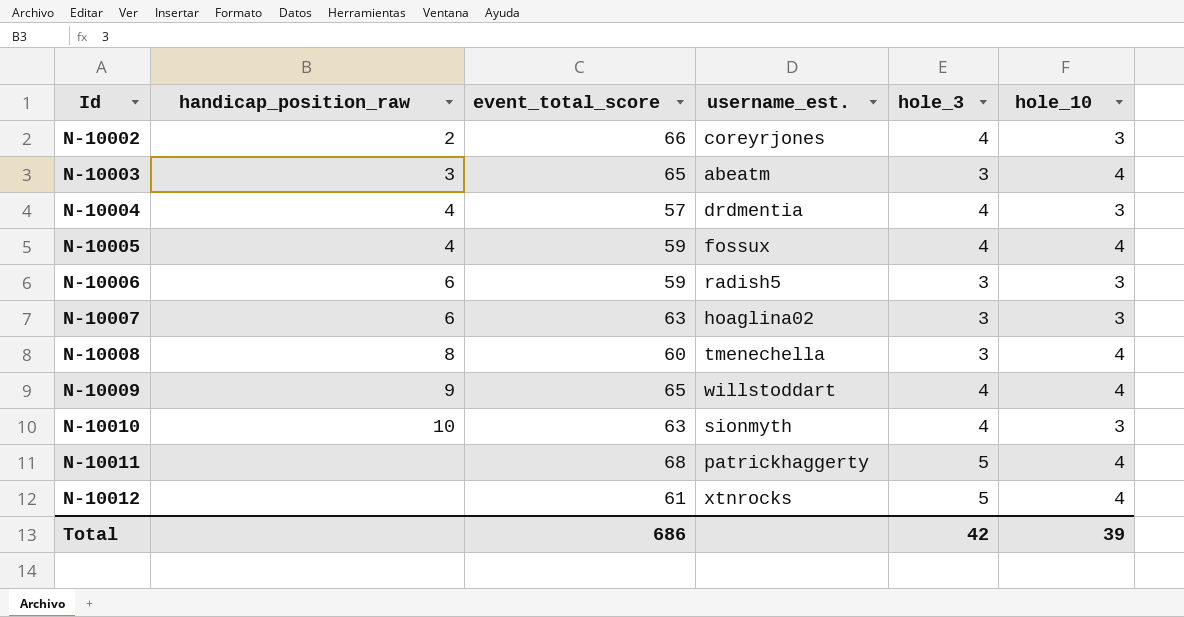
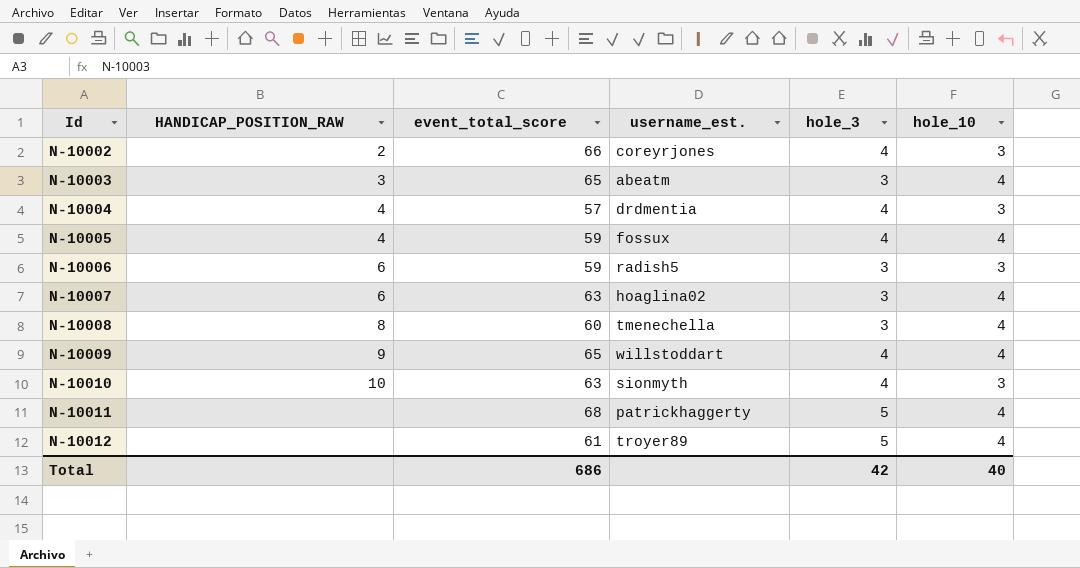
column name: handicap_position_raw -> HANDICAP_POSITION_RAW
N-10007 | hole_10: 3 -> 4
N-10012 | username_est.: xtnrocks -> troyer89
Total | hole_10: 39 -> 40

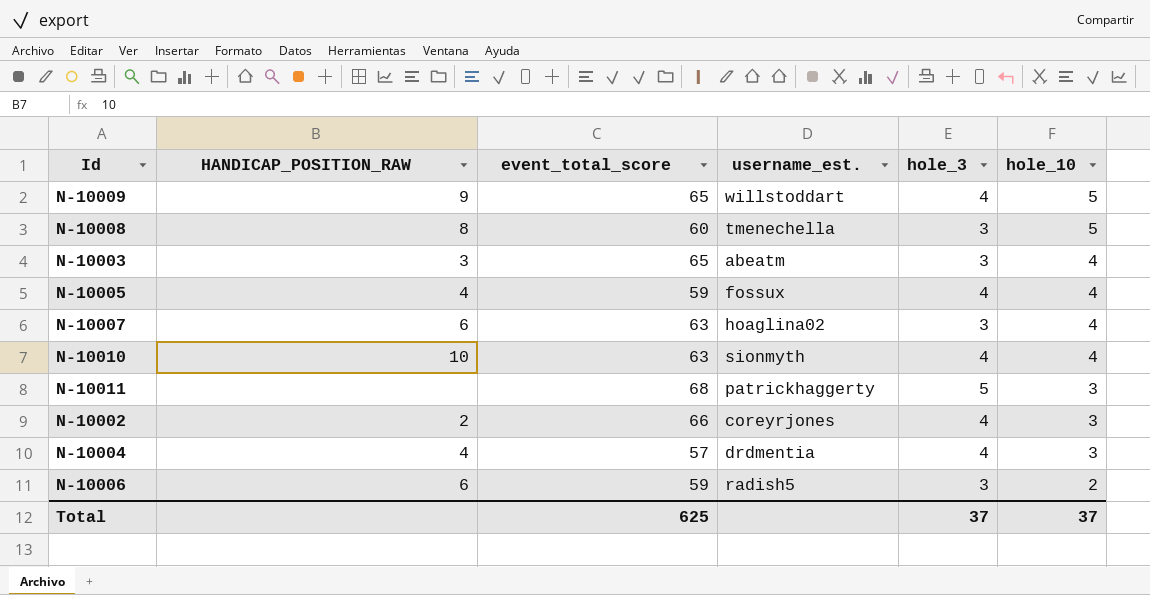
row order: Id ascending -> hole_10 descending
row N-10012: none | 61 | troyer89 | 5 | 4 -> none
N-10009 | hole_10: 4 -> 5
N-10008 | hole_10: 4 -> 5
N-10010 | hole_10: 3 -> 4
N-10011 | hole_10: 4 -> 3
N-10006 | hole_10: 3 -> 2
Total | event_total_score: 686 -> 625
Total | hole_3: 42 -> 37
Total | hole_10: 40 -> 37

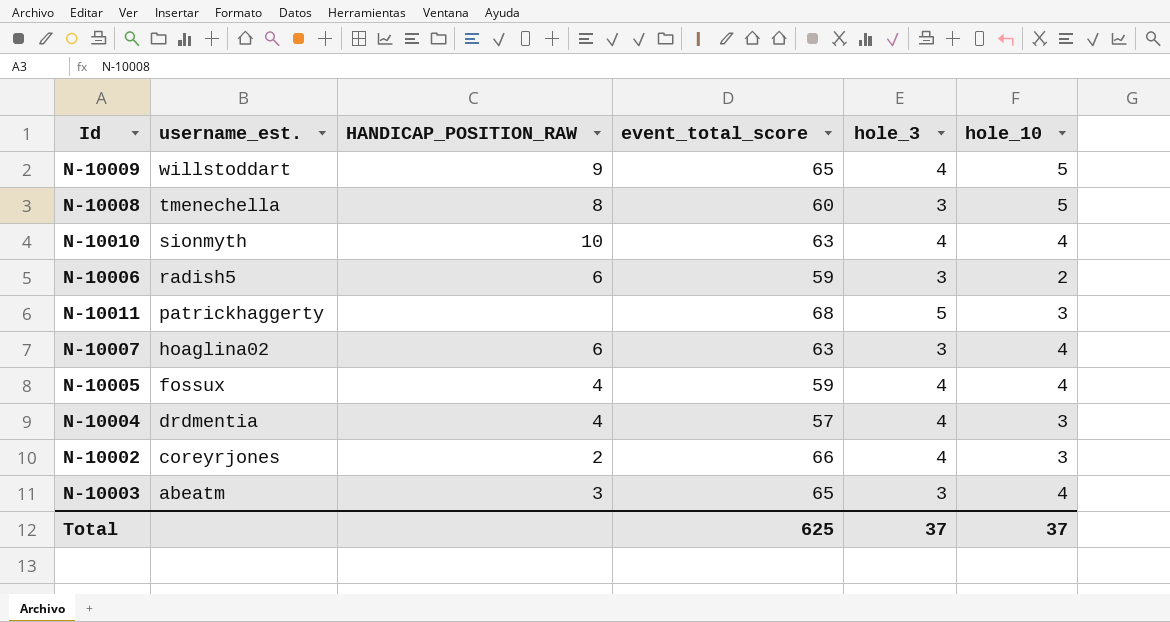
row order: hole_10 descending -> username_est. descending
column username_est. | position: 4 -> 2

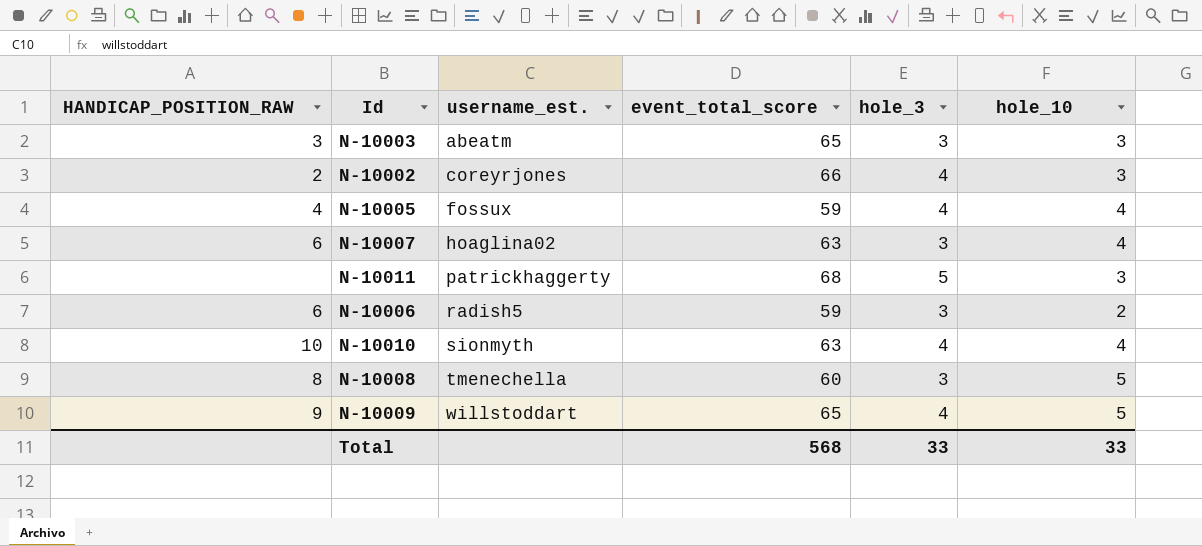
row order: username_est. descending -> username_est. ascending
column HANDICAP_POSITION_RAW | position: 3 -> 1
row N-10004: drdmentia | 4 | 57 | 4 | 3 -> none
N-10003 | hole_10: 4 -> 3
Total | event_total_score: 625 -> 568
Total | hole_3: 37 -> 33
Total | hole_10: 37 -> 33

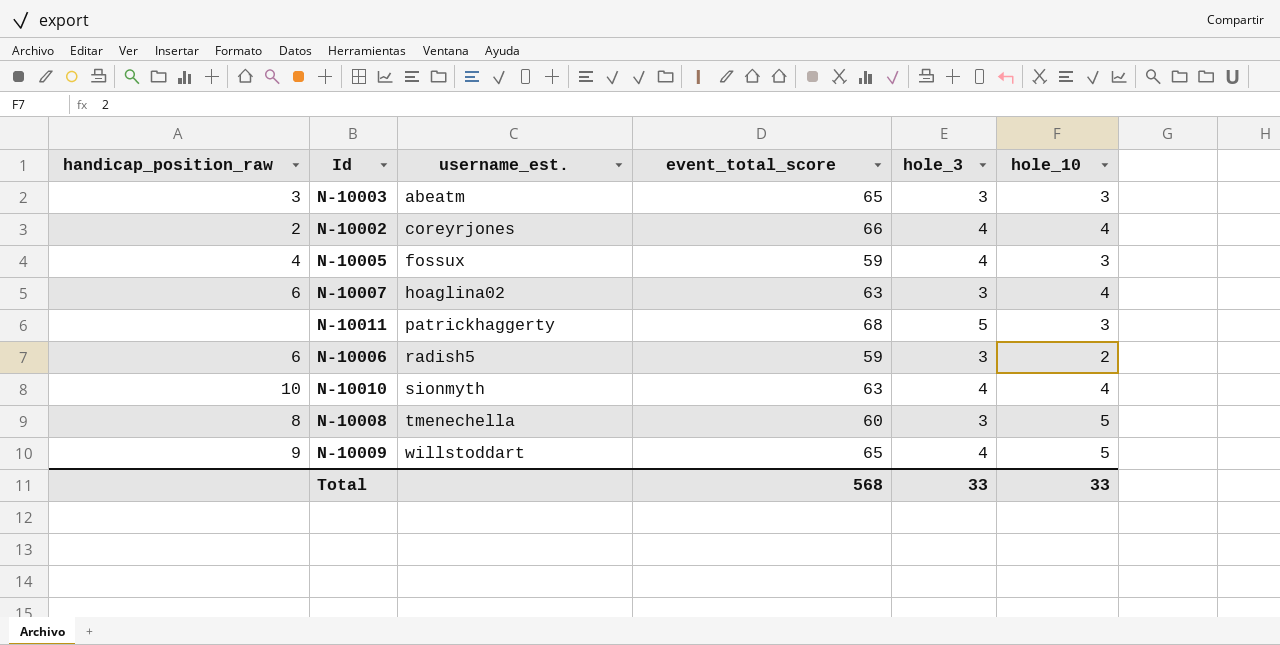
column name: HANDICAP_POSITION_RAW -> handicap_position_raw
N-10002 | hole_10: 3 -> 4
N-10005 | hole_10: 4 -> 3

